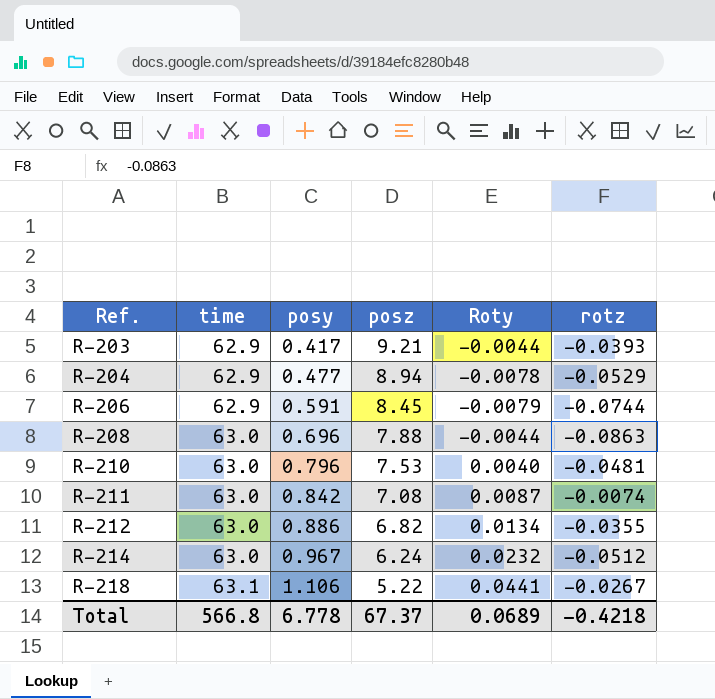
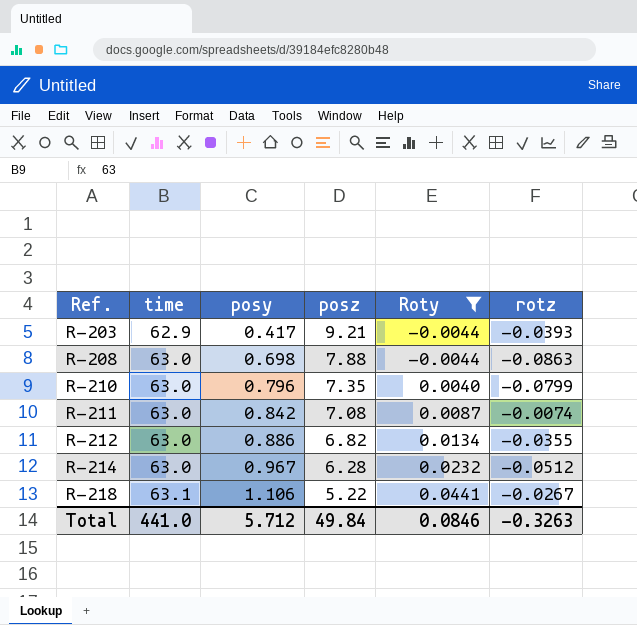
filter: none -> Roty >= -0.0044
R-208 | posy: 0.696 -> 0.698
R-210 | posz: 7.53 -> 7.35
R-210 | rotz: -0.0481 -> -0.0799
R-214 | posz: 6.24 -> 6.28
Total | time: 566.8 -> 441.0
Total | posy: 6.778 -> 5.712
Total | posz: 67.37 -> 49.84
Total | Roty: 0.0689 -> 0.0846
Total | rotz: -0.4218 -> -0.3263

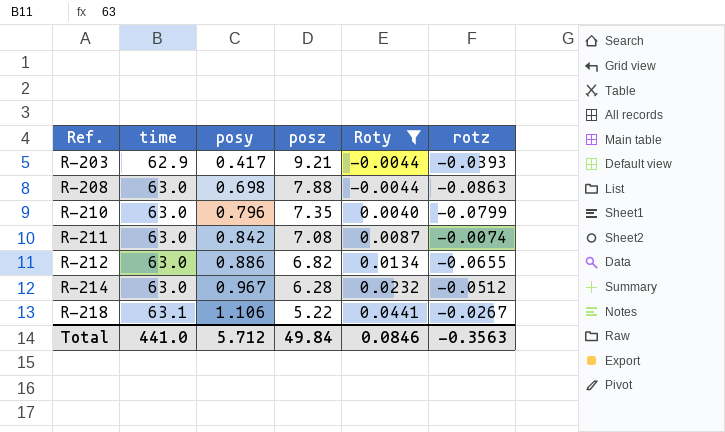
R-212 | rotz: -0.0355 -> -0.0655
Total | rotz: -0.3263 -> -0.3563

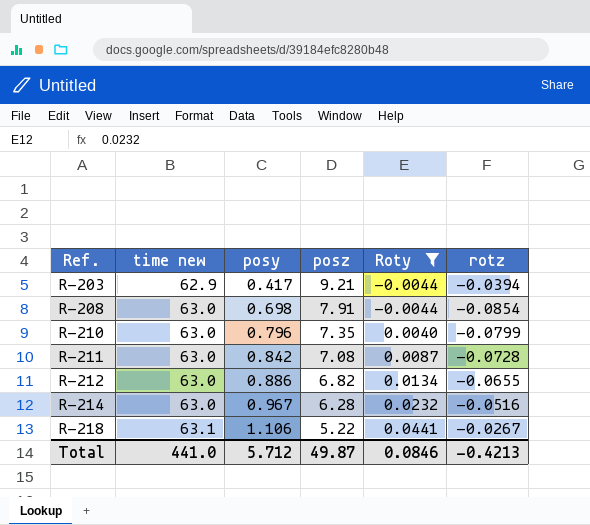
column name: time -> time new
R-203 | rotz: -0.0393 -> -0.0394
R-208 | posz: 7.88 -> 7.91
R-208 | rotz: -0.0863 -> -0.0854
R-211 | rotz: -0.0074 -> -0.0728
R-214 | rotz: -0.0512 -> -0.0516
Total | posz: 49.84 -> 49.87
Total | rotz: -0.3563 -> -0.4213

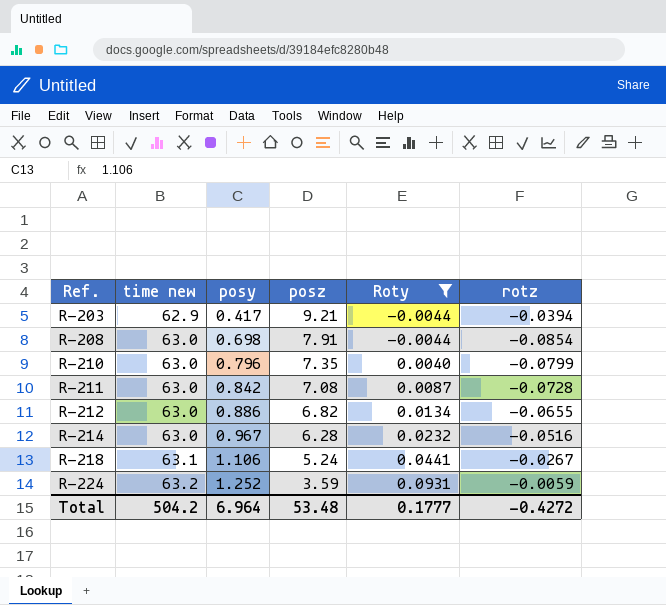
R-218 | posz: 5.22 -> 5.24
row R-224: none -> 63.2 | 1.252 | 3.59 | 0.0931 | -0.0059
Total | time new: 441.0 -> 504.2
Total | posy: 5.712 -> 6.964
Total | posz: 49.87 -> 53.48
Total | Roty: 0.0846 -> 0.1777
Total | rotz: -0.4213 -> -0.4272

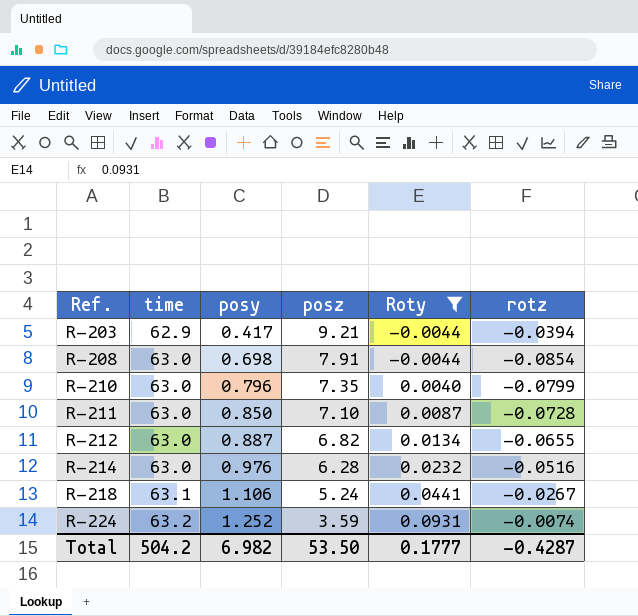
column name: time new -> time
R-211 | posy: 0.842 -> 0.850
R-211 | posz: 7.08 -> 7.10
R-212 | posy: 0.886 -> 0.887
R-214 | posy: 0.967 -> 0.976
R-224 | rotz: -0.0059 -> -0.0074
Total | posy: 6.964 -> 6.982
Total | posz: 53.48 -> 53.50
Total | rotz: -0.4272 -> -0.4287

